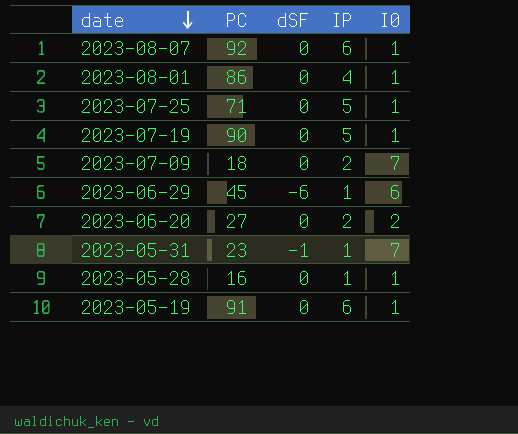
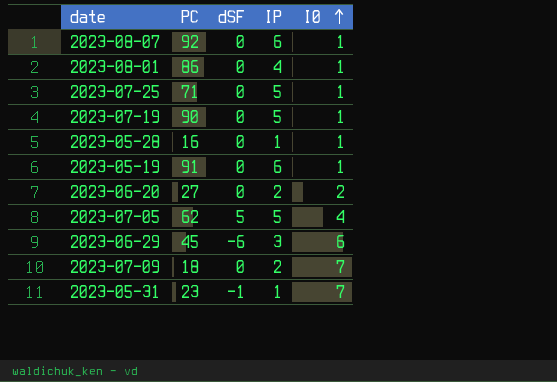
row order: date descending -> I0 ascending
row 2023-07-05: none -> 62 | 5 | 5 | 4
2023-06-29 | IP: 1 -> 3

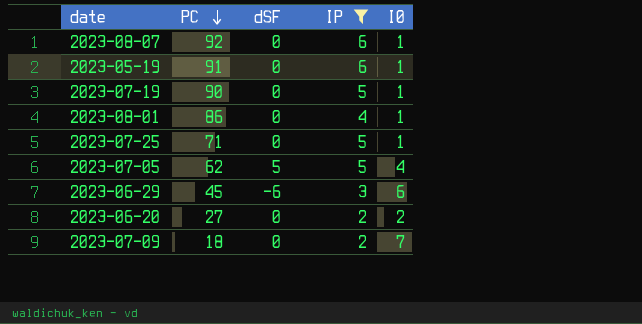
filter: none -> IP != 1
row order: I0 ascending -> PC descending

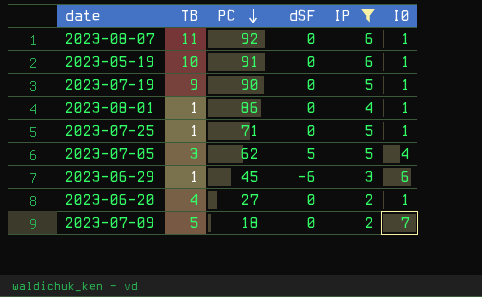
column TB | position: none -> 2
2023-06-20 | I0: 2 -> 1

